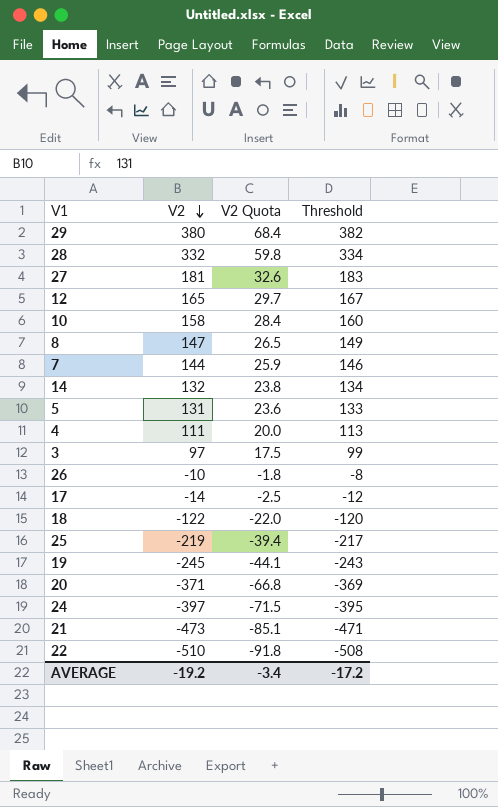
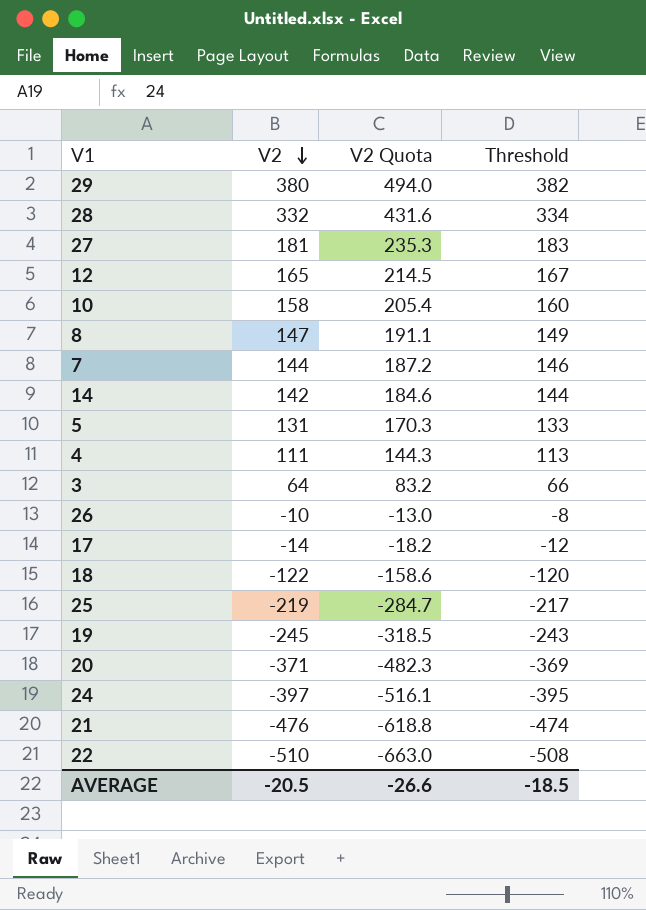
column V2 Quota | formula: [V2] * 0.18 -> [V2] * 1.3
14 | V2: 132 -> 142
14 | Threshold: 134 -> 144
3 | V2: 97 -> 64
3 | Threshold: 99 -> 66
21 | V2: -473 -> -476
21 | Threshold: -471 -> -474
AVERAGE | V2: -19.2 -> -20.5
AVERAGE | V2 Quota: -3.4 -> -26.6
AVERAGE | Threshold: -17.2 -> -18.5

